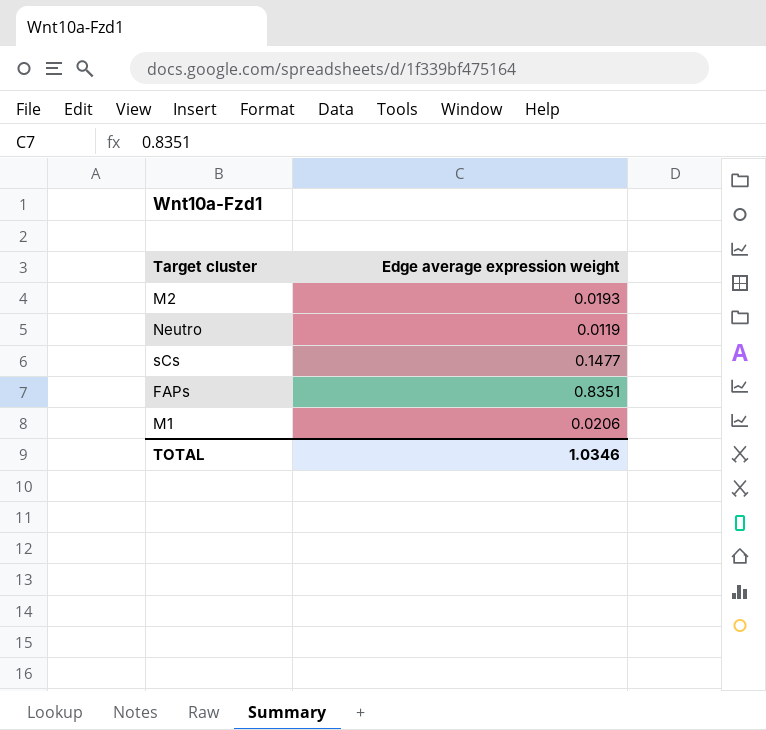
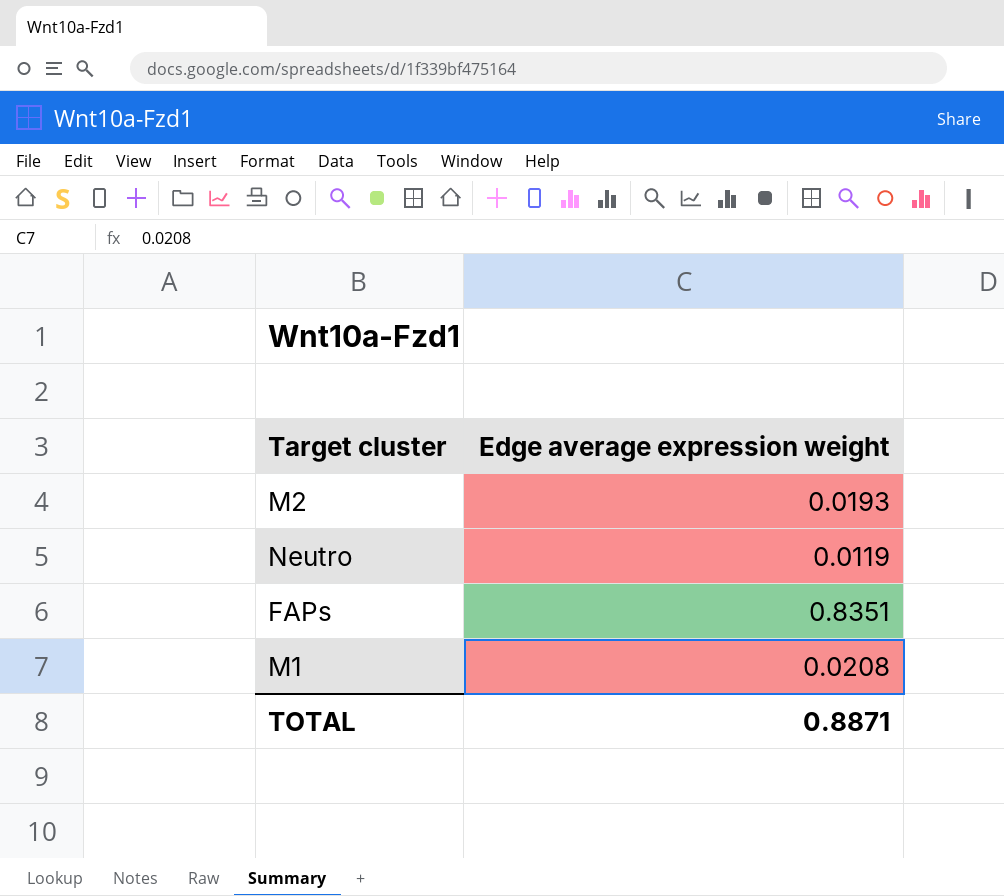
row sCs: 0.1477 -> none
M1 | Edge average expression weight: 0.0206 -> 0.0208
TOTAL | Edge average expression weight: 1.0346 -> 0.8871

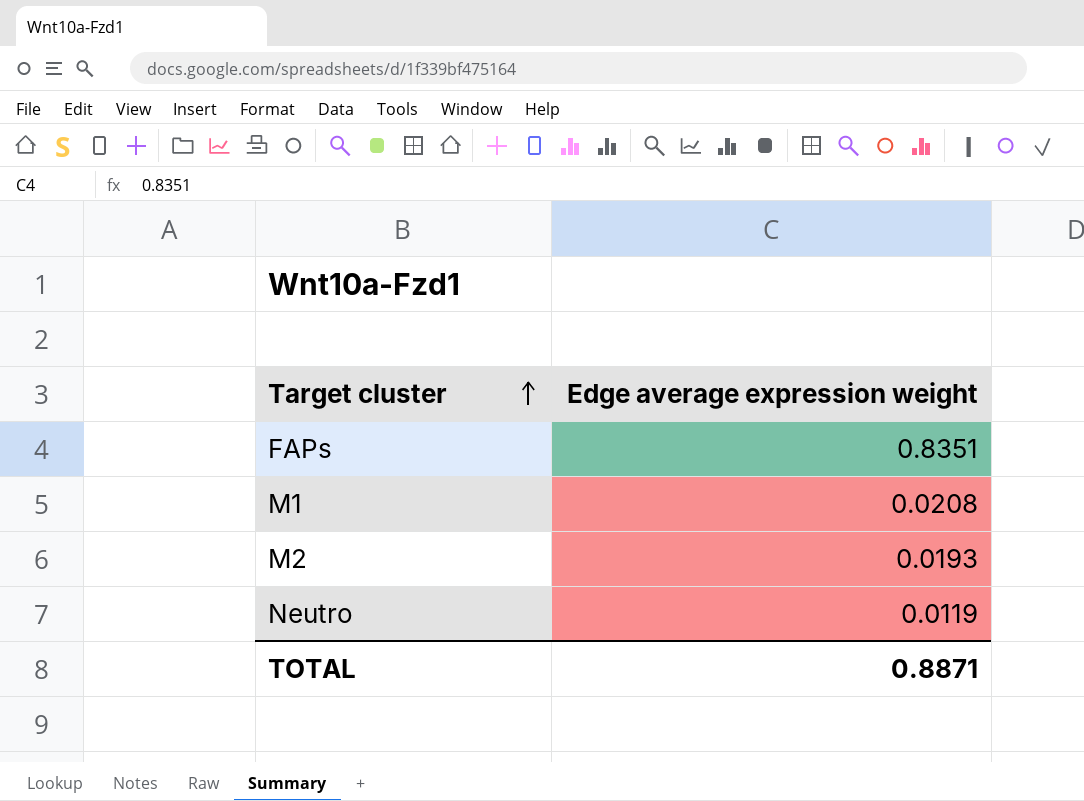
row order: none -> Target cluster ascending

